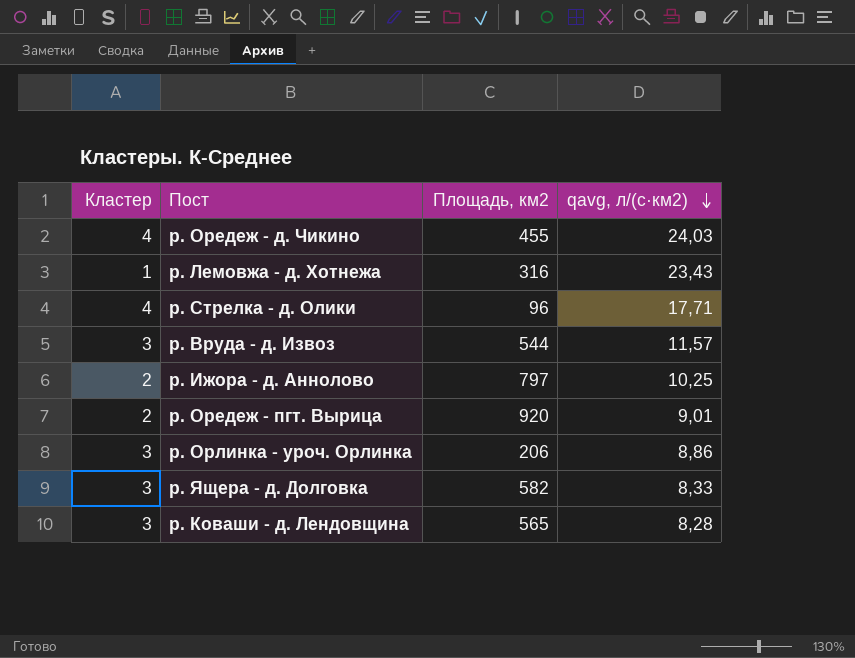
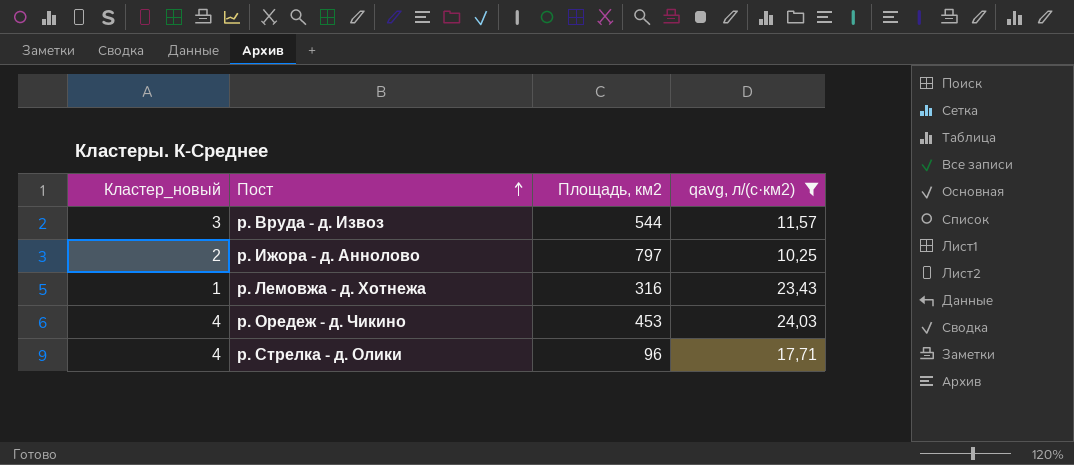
filter: none -> qavg, л/(с·км2) >= 10,25
row order: qavg, л/(с·км2) descending -> Пост ascending
column name: Кластер -> Кластер_новый
р. Оредеж - д. Чикино | Площадь, км2: 455 -> 453

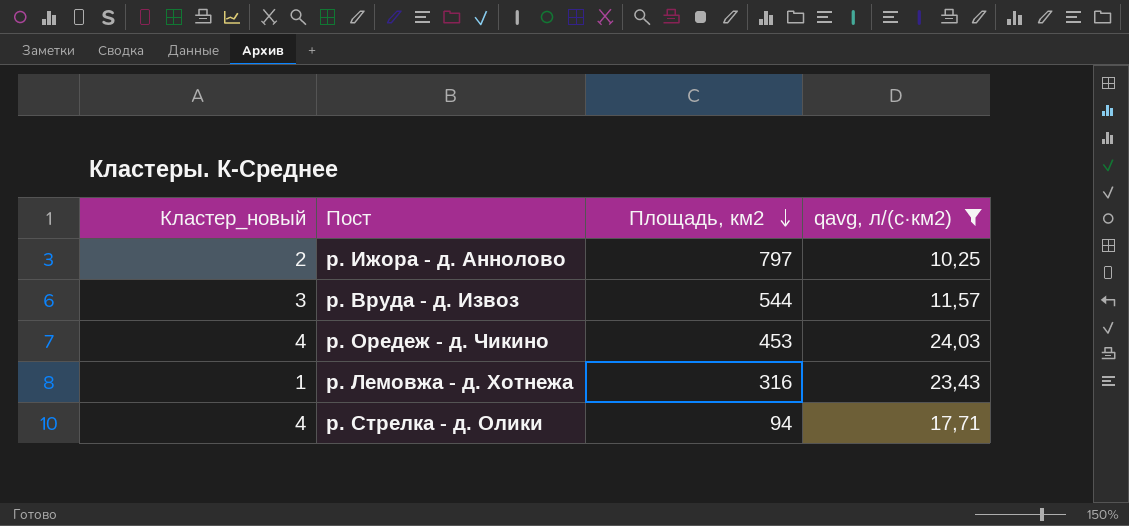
row order: Пост ascending -> Площадь, км2 descending
р. Стрелка - д. Олики | Площадь, км2: 96 -> 94

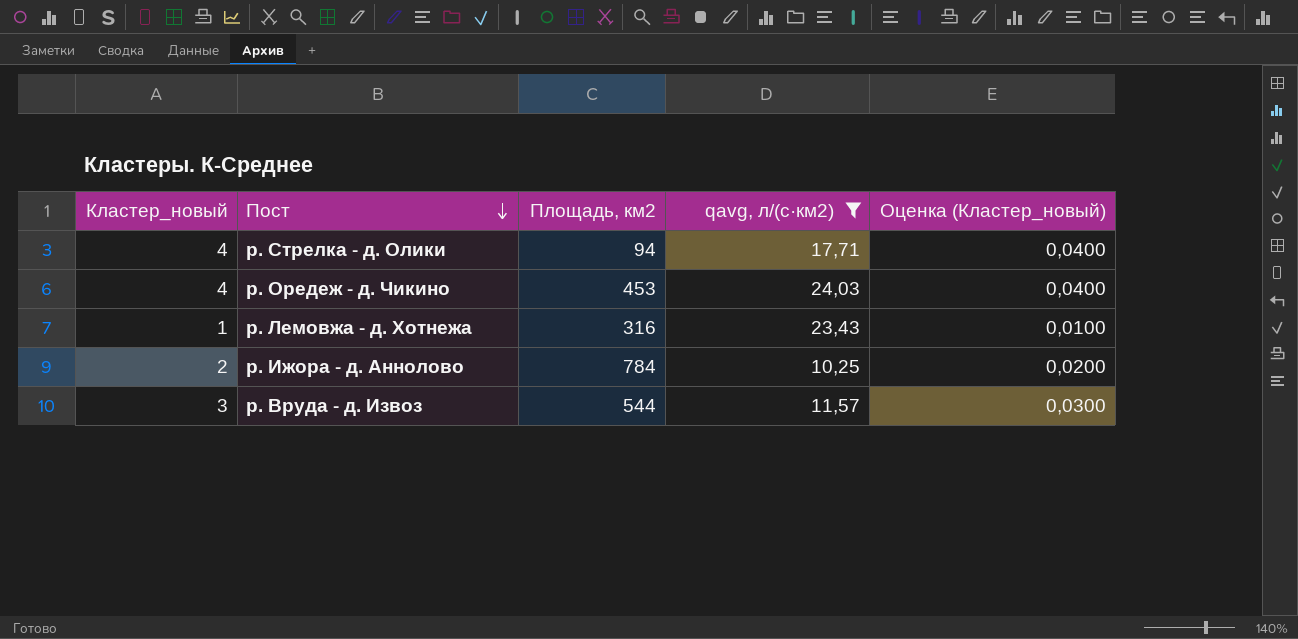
row order: Площадь, км2 descending -> Пост descending
column Оценка (Кластер_новый) | formula: none -> [Кластер_новый] * 0,01
р. Ижора - д. Аннолово | Площадь, км2: 797 -> 784

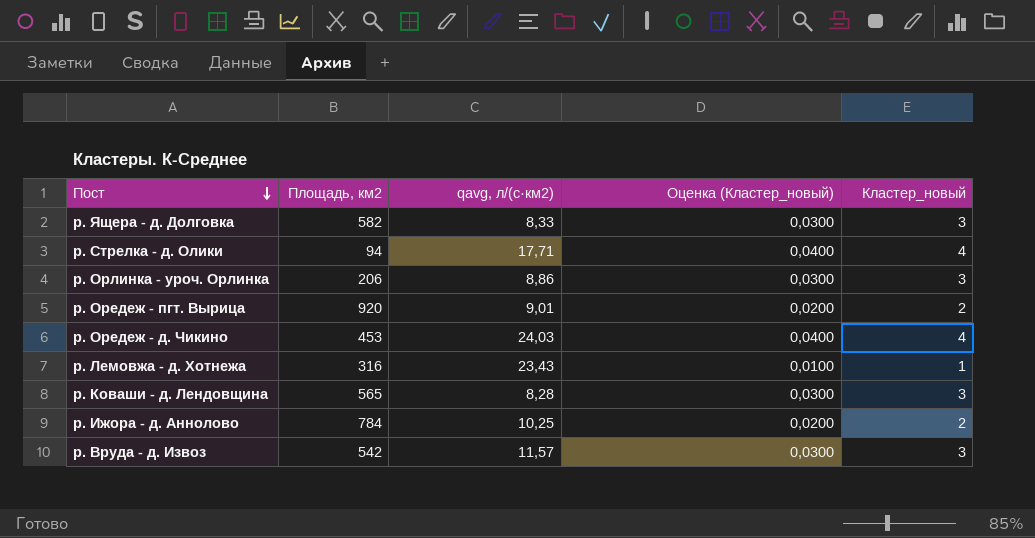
filter: qavg, л/(с·км2) >= 10,25 -> none
column Кластер_новый | position: 1 -> 5
р. Вруда - д. Извоз | Площадь, км2: 544 -> 542

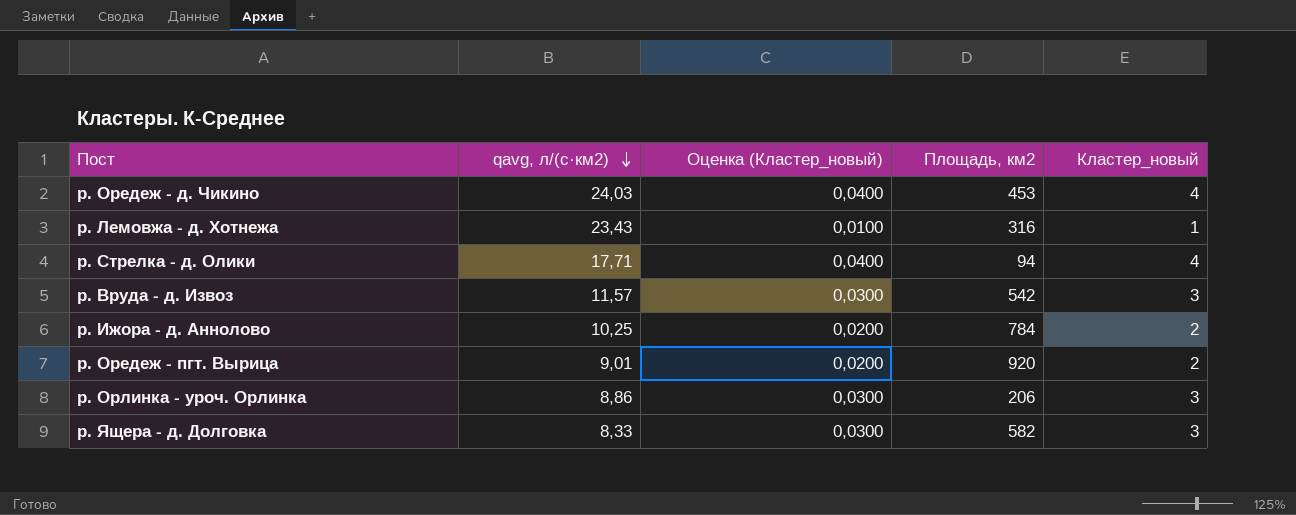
row order: Пост descending -> qavg, л/(с·км2) descending
column Площадь, км2 | position: 2 -> 4
row р. Коваши - д. Лендовщина: 565 | 8,28 | 0,0300 | 3 -> none

